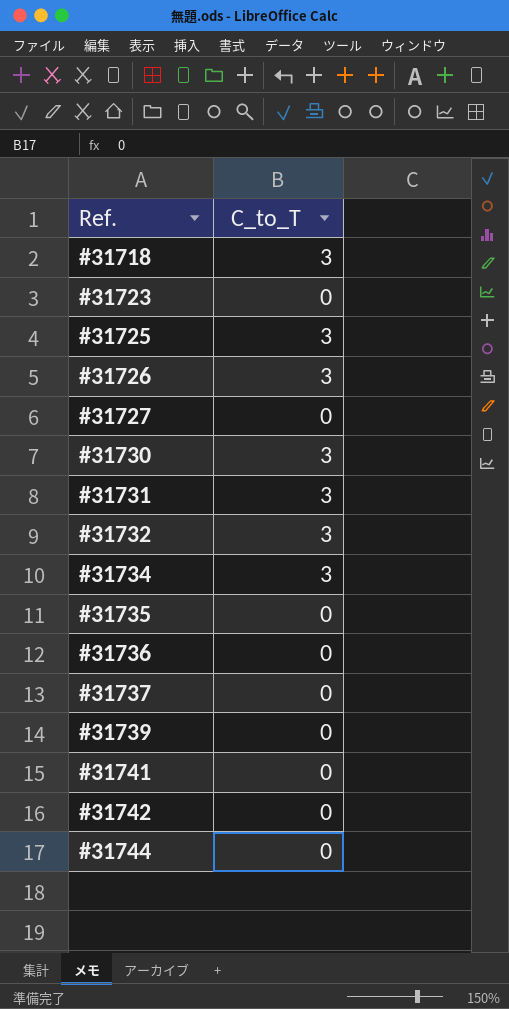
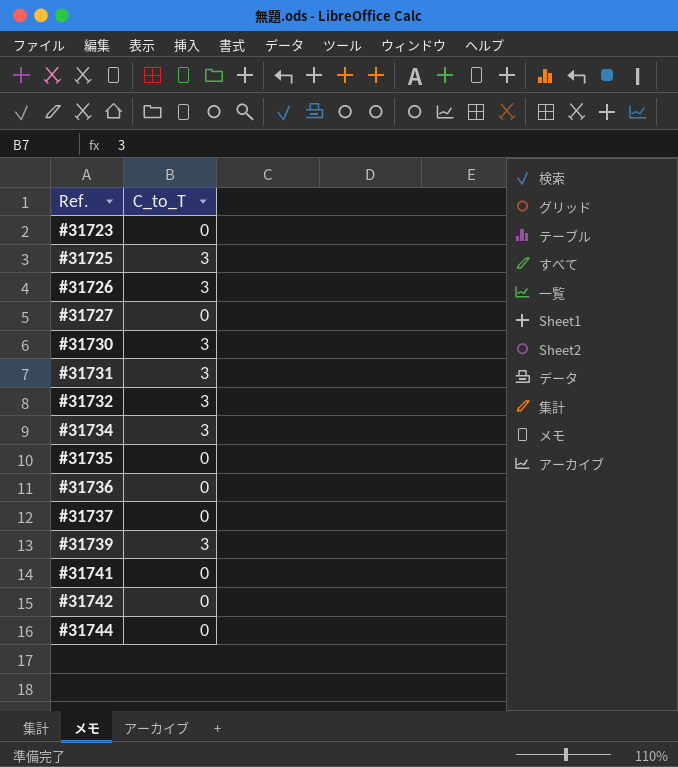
row #31718: 3 -> none
#31739 | C_to_T: 0 -> 3

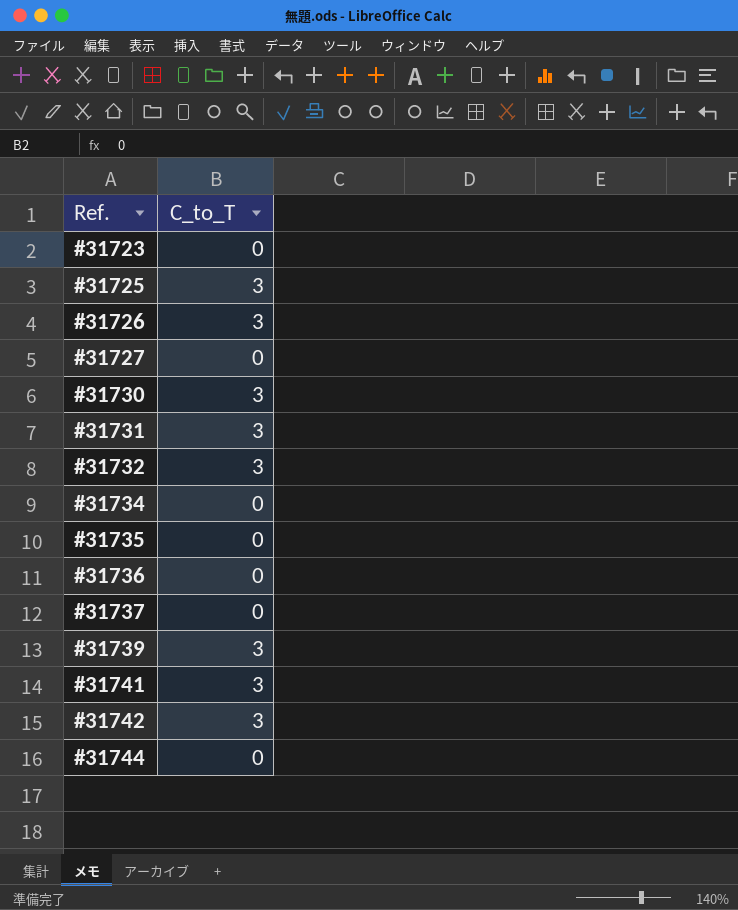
#31734 | C_to_T: 3 -> 0
#31741 | C_to_T: 0 -> 3
#31742 | C_to_T: 0 -> 3

